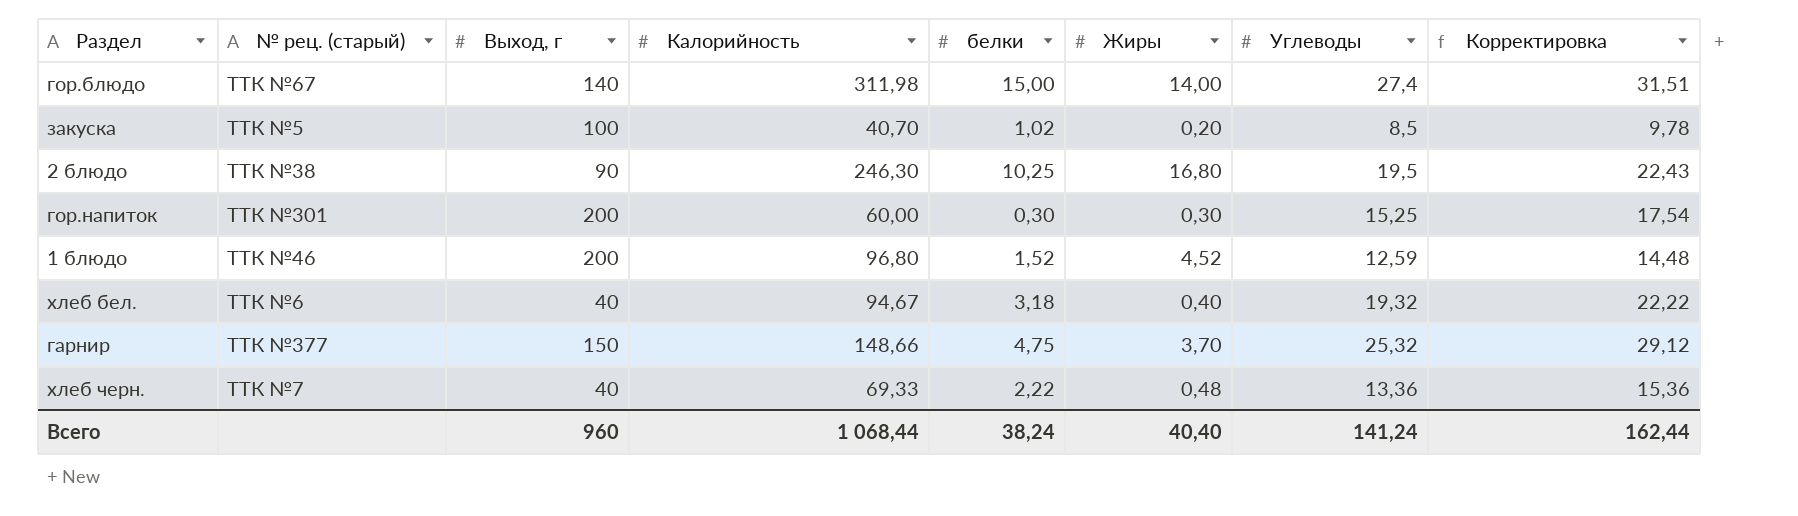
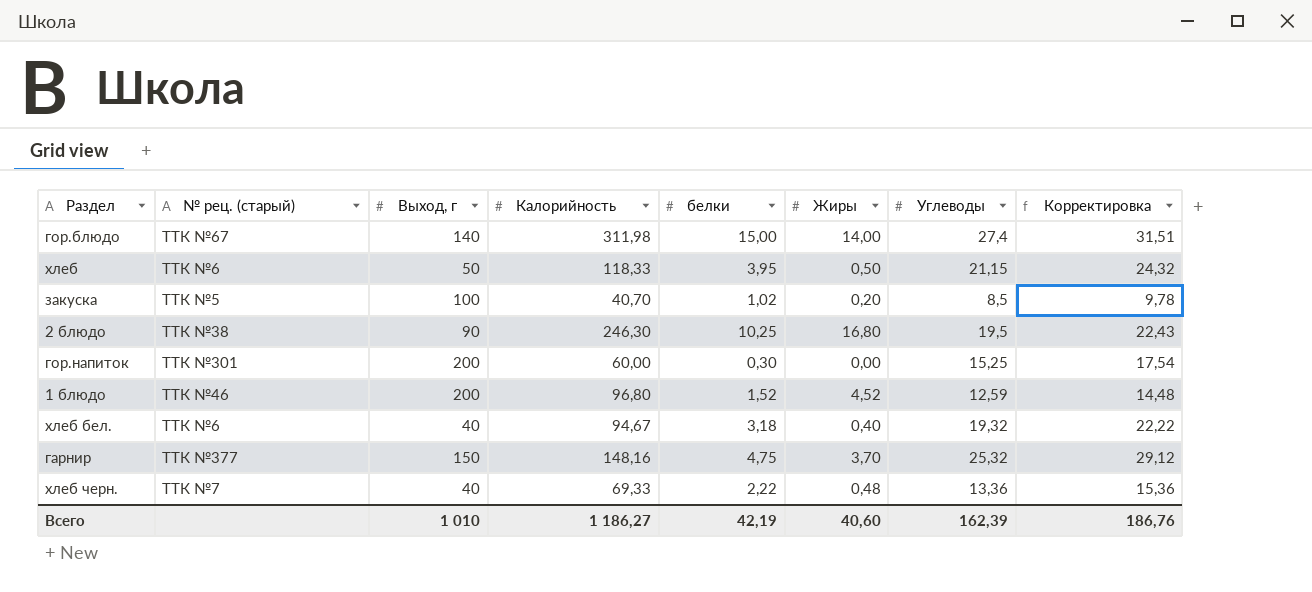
row хлеб: none -> ТТК №6 | 50 | 118,33 | 3,95 | 0,50 | 21,15 | 24,32
гор.напиток | Жиры: 0,30 -> 0,00
гарнир | Калорийность: 148,66 -> 148,16
Всего | Выход, г: 960 -> 1 010
Всего | Калорийность: 1 068,44 -> 1 186,27
Всего | белки: 38,24 -> 42,19
Всего | Жиры: 40,40 -> 40,60
Всего | Углеводы: 141,24 -> 162,39
Всего | Корректировка: 162,44 -> 186,76

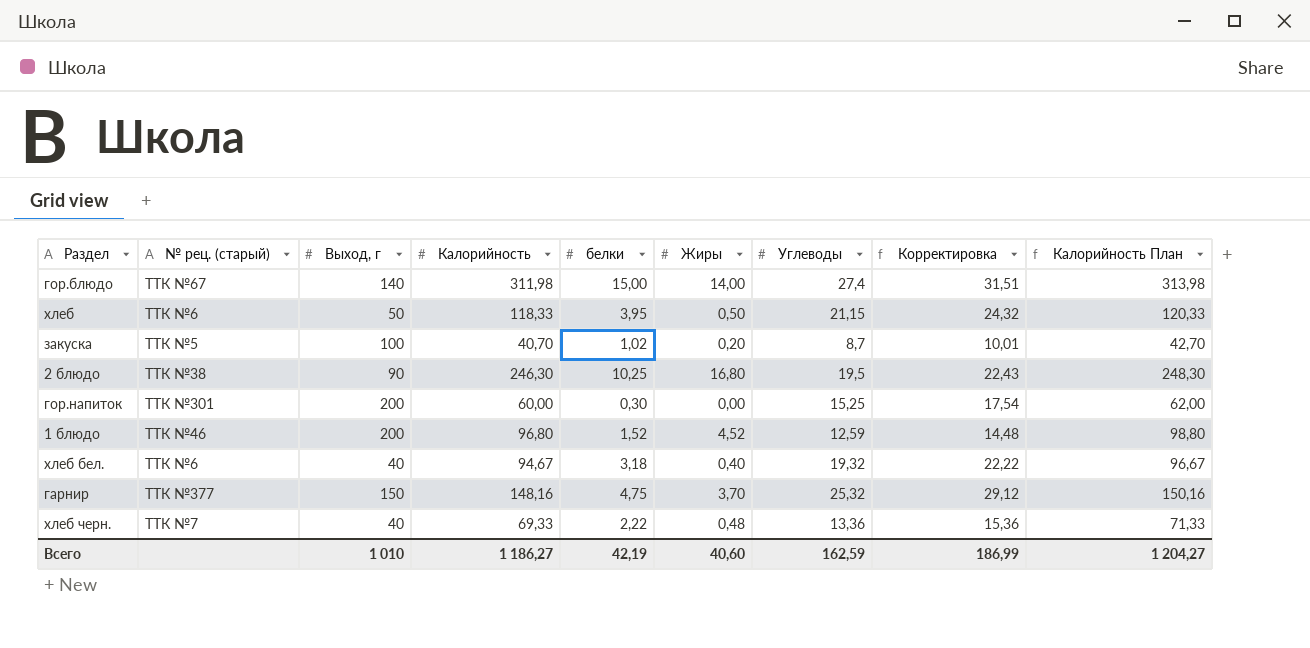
column Калорийность План | formula: none -> [Калорийность] + 2
закуска | Углеводы: 8,5 -> 8,7
закуска | Корректировка: 9,78 -> 10,01
Всего | Углеводы: 162,39 -> 162,59
Всего | Корректировка: 186,76 -> 186,99

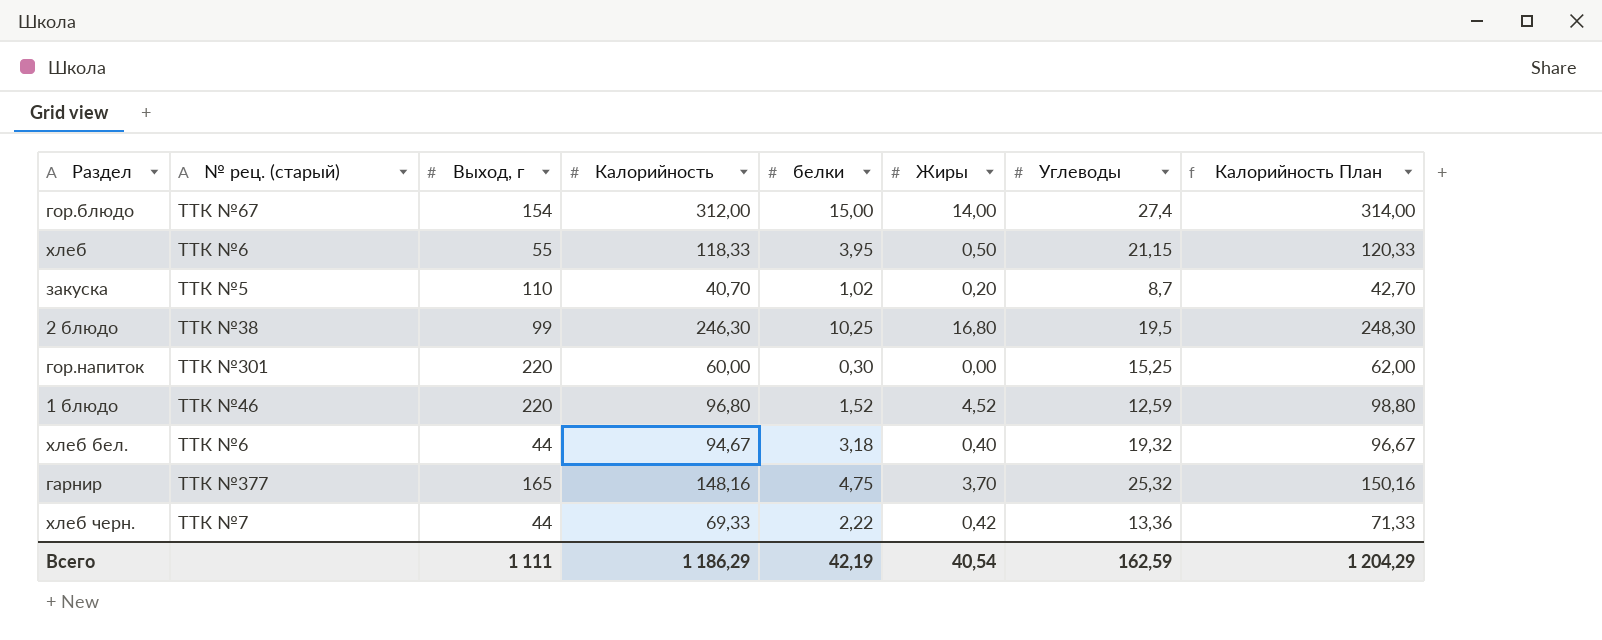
column Корректировка | formula: [Углеводы] * 1,15 -> none
гор.блюдо | Выход, г: 140 -> 154
гор.блюдо | Калорийность: 311,98 -> 312,00
гор.блюдо | Калорийность План: 313,98 -> 314,00
хлеб | Выход, г: 50 -> 55
закуска | Выход, г: 100 -> 110
2 блюдо | Выход, г: 90 -> 99
гор.напиток | Выход, г: 200 -> 220
1 блюдо | Выход, г: 200 -> 220
хлеб бел. | Выход, г: 40 -> 44
гарнир | Выход, г: 150 -> 165
хлеб черн. | Выход, г: 40 -> 44
хлеб черн. | Жиры: 0,48 -> 0,42
Всего | Выход, г: 1 010 -> 1 111
Всего | Калорийность: 1 186,27 -> 1 186,29
Всего | Жиры: 40,60 -> 40,54
Всего | Калорийность План: 1 204,27 -> 1 204,29

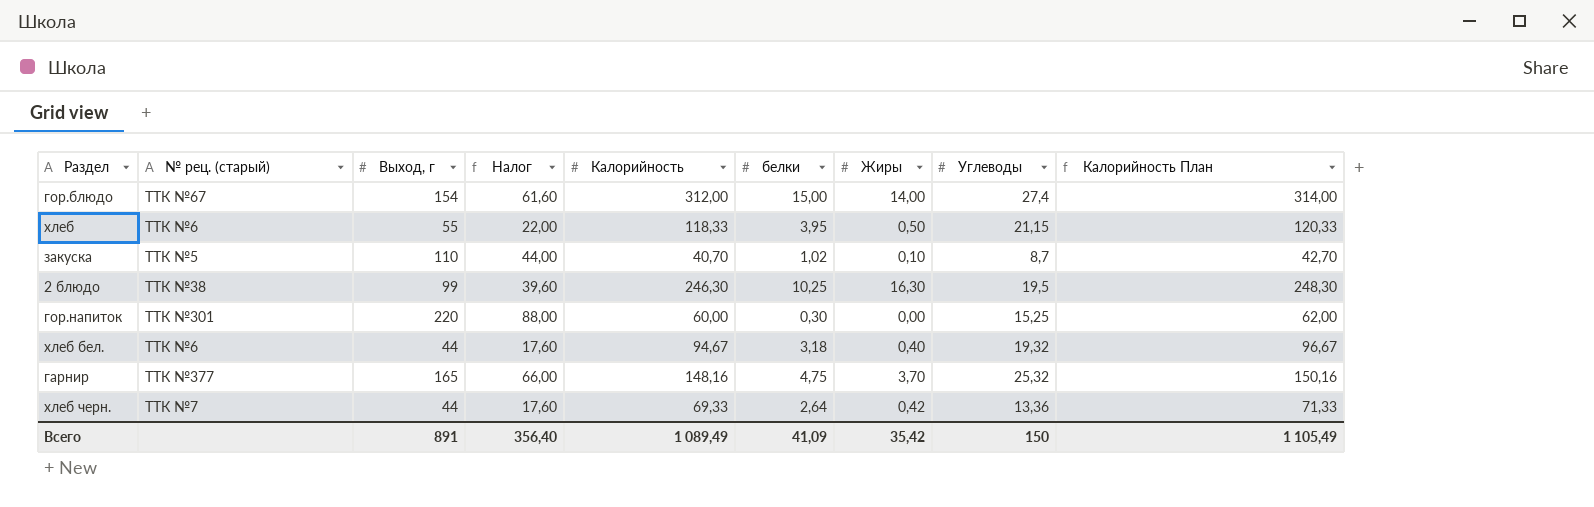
column Налог | formula: none -> [Выход, г] * 0,4
row 1 блюдо: ТТК №46 | 220 | 96,80 | 1,52 | 4,52 | 12,59 | 98,80 -> none
закуска | Жиры: 0,20 -> 0,10
2 блюдо | Жиры: 16,80 -> 16,30
хлеб черн. | белки: 2,22 -> 2,64
Всего | Выход, г: 1 111 -> 891
Всего | Калорийность: 1 186,29 -> 1 089,49
Всего | белки: 42,19 -> 41,09
Всего | Жиры: 40,54 -> 35,42
Всего | Углеводы: 162,59 -> 150
Всего | Калорийность План: 1 204,29 -> 1 105,49

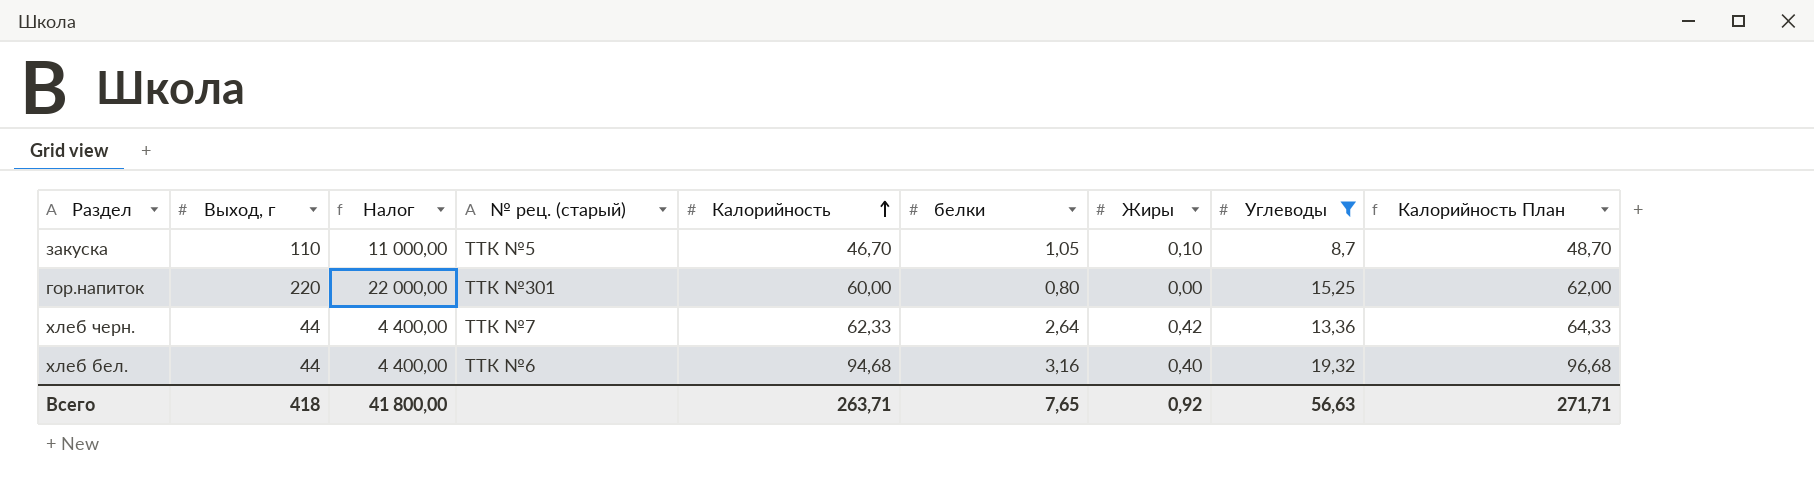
filter: none -> Углеводы <= 19,32
row order: none -> Калорийность ascending
column Налог | formula: [Выход, г] * 0,4 -> [Выход, г] * 100
column № рец. (старый) | position: 2 -> 4
закуска | Калорийность: 40,70 -> 46,70
закуска | белки: 1,02 -> 1,05
закуска | Калорийность План: 42,70 -> 48,70
гор.напиток | белки: 0,30 -> 0,80
хлеб черн. | Калорийность: 69,33 -> 62,33
хлеб черн. | Калорийность План: 71,33 -> 64,33
хлеб бел. | Калорийность: 94,67 -> 94,68
хлеб бел. | белки: 3,18 -> 3,16
хлеб бел. | Калорийность План: 96,67 -> 96,68
Всего | Выход, г: 891 -> 418
Всего | Налог: 356,40 -> 41 800,00
Всего | Калорийность: 1 089,49 -> 263,71
Всего | белки: 41,09 -> 7,65
Всего | Жиры: 35,42 -> 0,92
Всего | Углеводы: 150 -> 56,63
Всего | Калорийность План: 1 105,49 -> 271,71

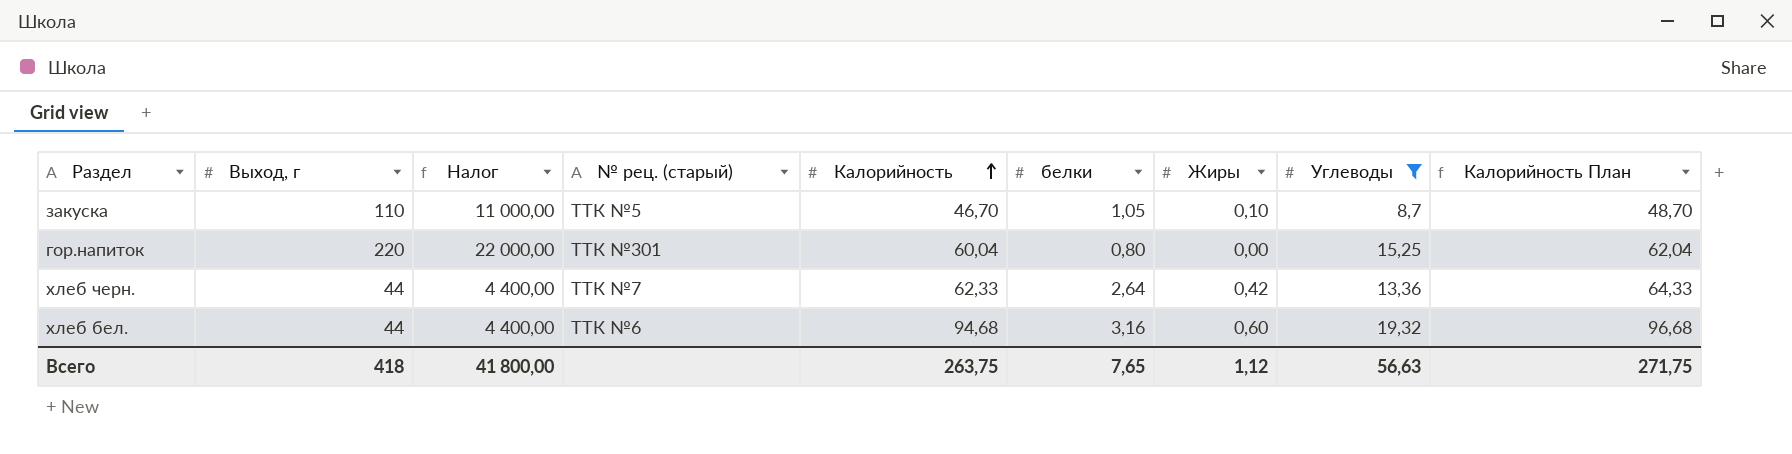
гор.напиток | Калорийность: 60,00 -> 60,04
гор.напиток | Калорийность План: 62,00 -> 62,04
хлеб бел. | Жиры: 0,40 -> 0,60
Всего | Калорийность: 263,71 -> 263,75
Всего | Жиры: 0,92 -> 1,12
Всего | Калорийность План: 271,71 -> 271,75

